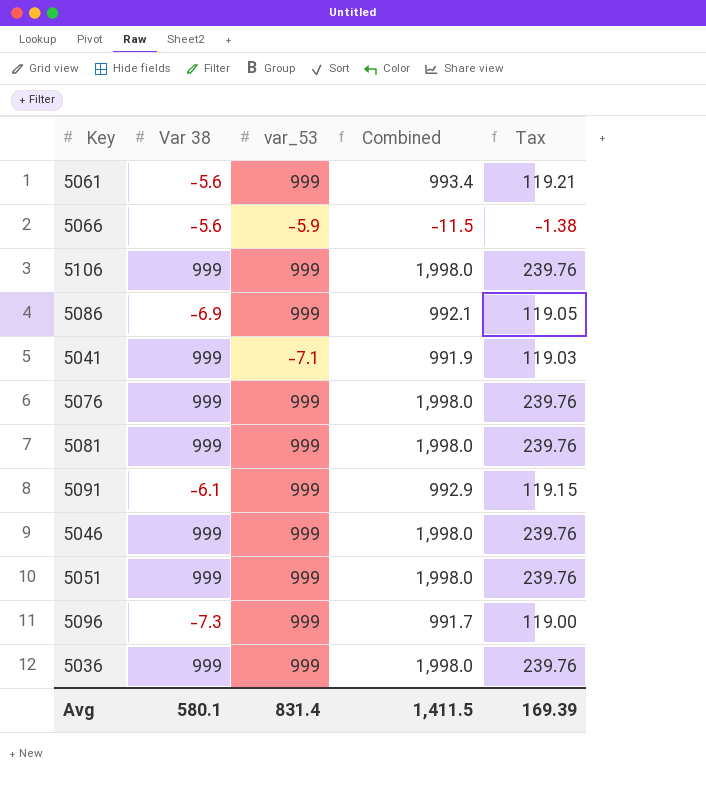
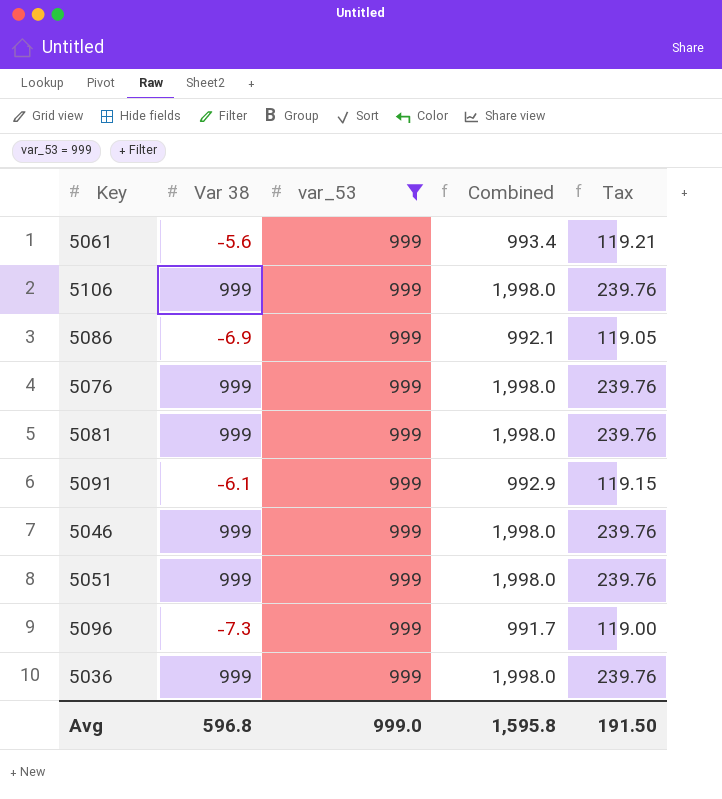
filter: none -> var_53 = 999
Avg | Var 38: 580.1 -> 596.8
Avg | var_53: 831.4 -> 999.0
Avg | Combined: 1,411.5 -> 1,595.8
Avg | Tax: 169.39 -> 191.50

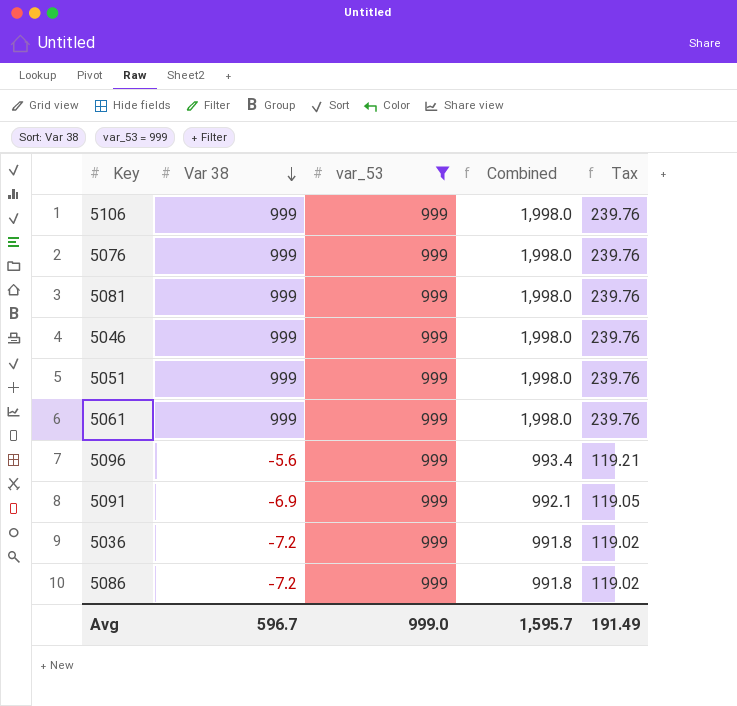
row order: none -> Var 38 descending
5061 | Var 38: -5.6 -> 999
5061 | Combined: 993.4 -> 1,998.0
5061 | Tax: 119.21 -> 239.76
5096 | Var 38: -7.3 -> -5.6
5096 | Combined: 991.7 -> 993.4
5096 | Tax: 119.00 -> 119.21
5091 | Var 38: -6.1 -> -6.9
5091 | Combined: 992.9 -> 992.1
5091 | Tax: 119.15 -> 119.05
5036 | Var 38: 999 -> -7.2
5036 | Combined: 1,998.0 -> 991.8
5036 | Tax: 239.76 -> 119.02
5086 | Var 38: -6.9 -> -7.2
5086 | Combined: 992.1 -> 991.8
5086 | Tax: 119.05 -> 119.02
Avg | Var 38: 596.8 -> 596.7
Avg | Combined: 1,595.8 -> 1,595.7
Avg | Tax: 191.50 -> 191.49

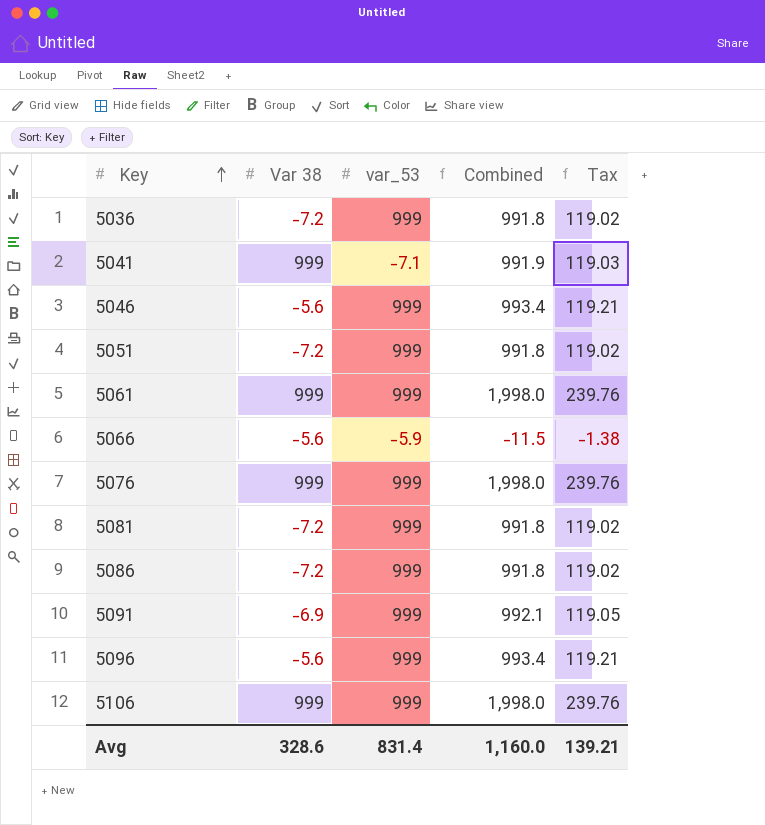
filter: var_53 = 999 -> none
row order: Var 38 descending -> Key ascending
5046 | Var 38: 999 -> -5.6
5046 | Combined: 1,998.0 -> 993.4
5046 | Tax: 239.76 -> 119.21
5051 | Var 38: 999 -> -7.2
5051 | Combined: 1,998.0 -> 991.8
5051 | Tax: 239.76 -> 119.02
5081 | Var 38: 999 -> -7.2
5081 | Combined: 1,998.0 -> 991.8
5081 | Tax: 239.76 -> 119.02
Avg | Var 38: 596.7 -> 328.6
Avg | var_53: 999.0 -> 831.4
Avg | Combined: 1,595.7 -> 1,160.0
Avg | Tax: 191.49 -> 139.21

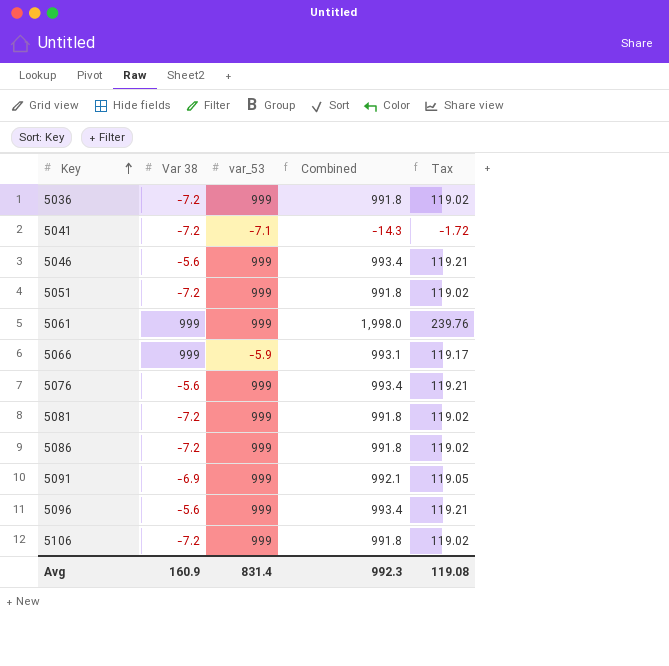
5041 | Var 38: 999 -> -7.2
5041 | Combined: 991.9 -> -14.3
5041 | Tax: 119.03 -> -1.72
5066 | Var 38: -5.6 -> 999
5066 | Combined: -11.5 -> 993.1
5066 | Tax: -1.38 -> 119.17
5076 | Var 38: 999 -> -5.6
5076 | Combined: 1,998.0 -> 993.4
5076 | Tax: 239.76 -> 119.21
5106 | Var 38: 999 -> -7.2
5106 | Combined: 1,998.0 -> 991.8
5106 | Tax: 239.76 -> 119.02
Avg | Var 38: 328.6 -> 160.9
Avg | Combined: 1,160.0 -> 992.3
Avg | Tax: 139.21 -> 119.08

